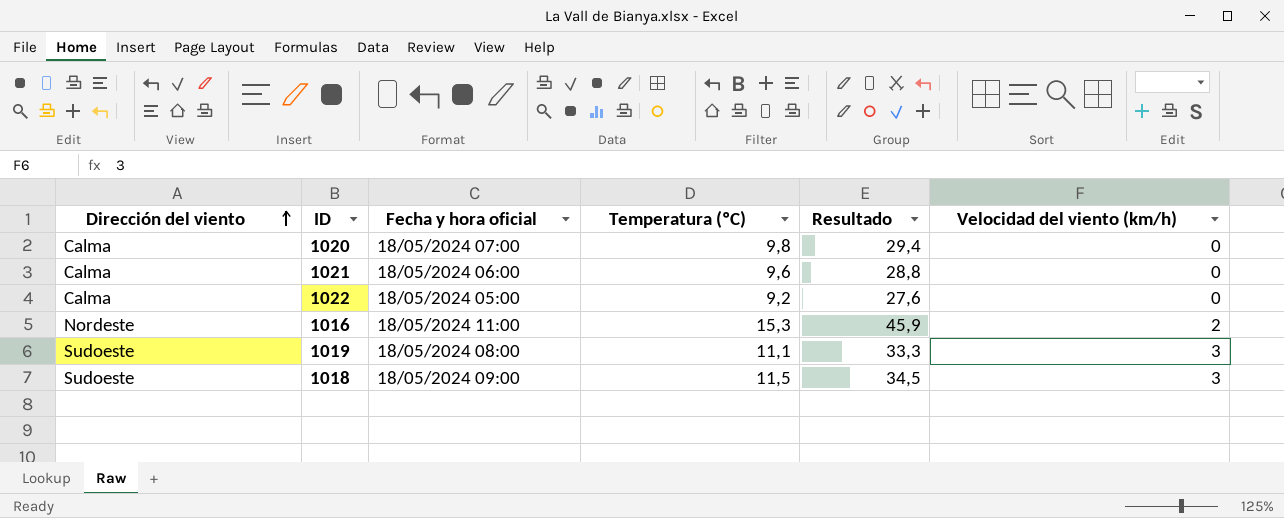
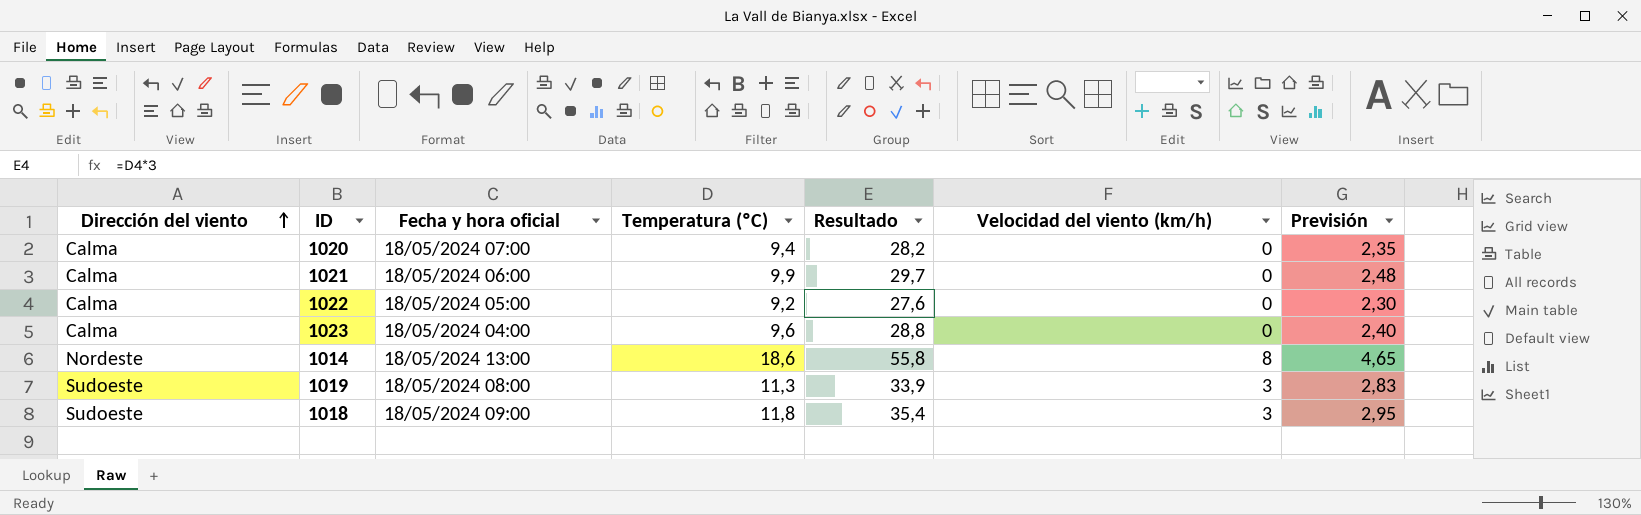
column Previsión | formula: none -> [Temperatura (ºC)] * 0,25
row 1016: Nordeste | 18/05/2024 11:00 | 15,3 | 45,9 | 2 -> none
1020 | Temperatura (ºC): 9,8 -> 9,4
1020 | Resultado: 29,4 -> 28,2
1021 | Temperatura (ºC): 9,6 -> 9,9
1021 | Resultado: 28,8 -> 29,7
row 1023: none -> Calma | 18/05/2024 04:00 | 9,6 | 28,8 | 0 | 2,40
row 1014: none -> Nordeste | 18/05/2024 13:00 | 18,6 | 55,8 | 8 | 4,65
1019 | Temperatura (ºC): 11,1 -> 11,3
1019 | Resultado: 33,3 -> 33,9
1018 | Temperatura (ºC): 11,5 -> 11,8
1018 | Resultado: 34,5 -> 35,4

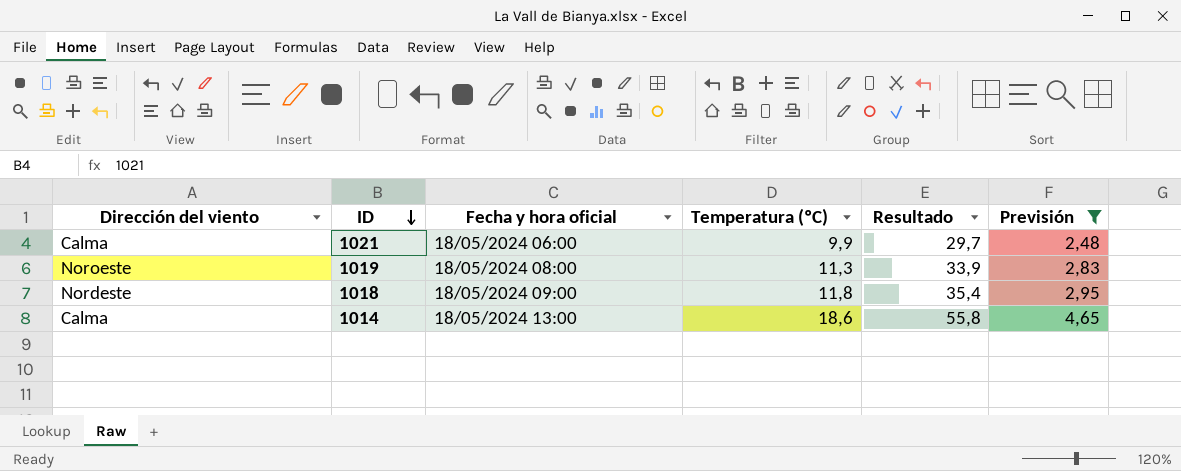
filter: none -> Previsión >= 2,48
row order: Dirección del viento ascending -> ID descending
column Velocidad del viento (km/h) | position: 6 -> none
1019 | Dirección del viento: Sudoeste -> Noroeste
1018 | Dirección del viento: Sudoeste -> Nordeste
1014 | Dirección del viento: Nordeste -> Calma

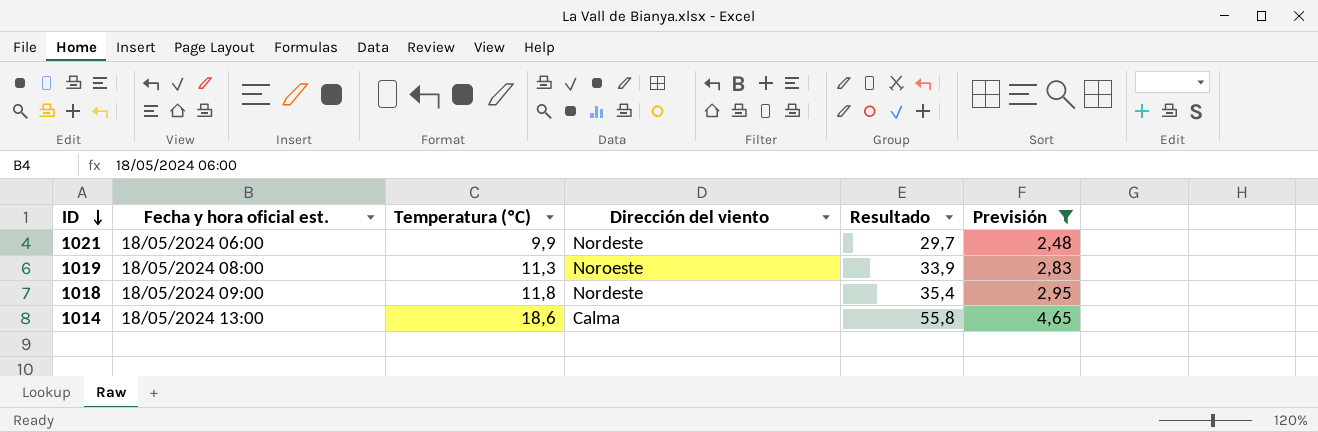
column name: Fecha y hora oficial -> Fecha y hora oficial est.
column Dirección del viento | position: 1 -> 4
1021 | Dirección del viento: Calma -> Nordeste

